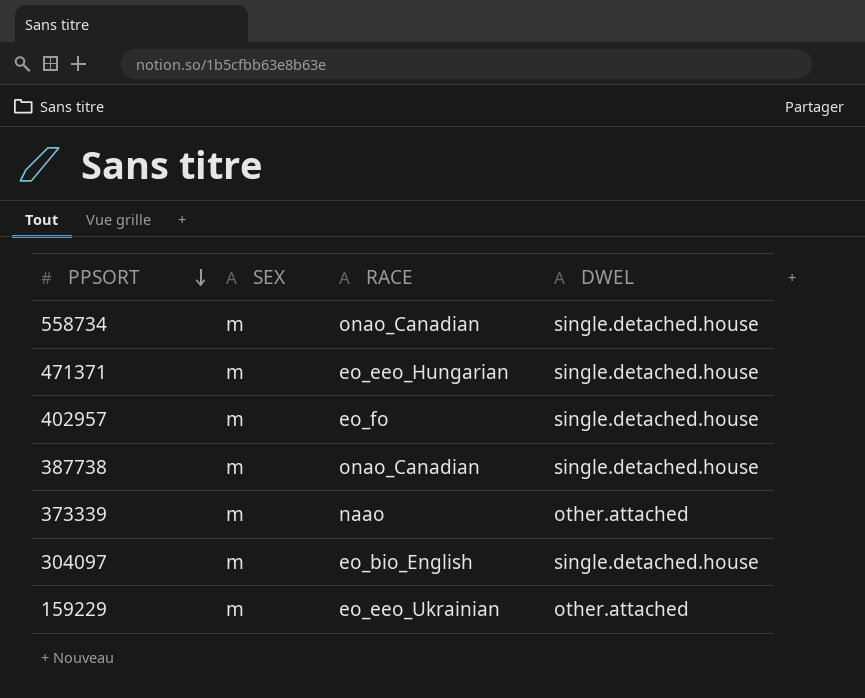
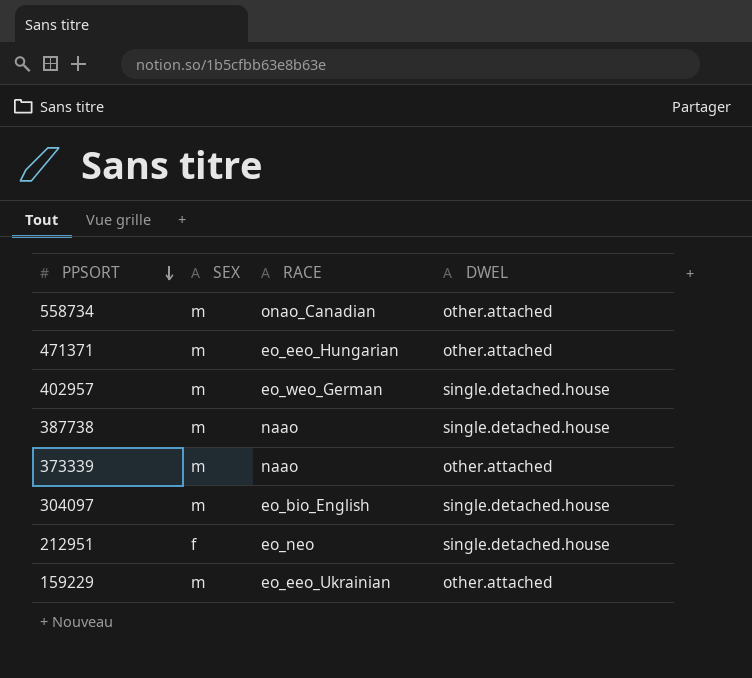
558734 | DWEL: single.detached.house -> other.attached
471371 | DWEL: single.detached.house -> other.attached
402957 | RACE: eo_fo -> eo_weo_German
387738 | RACE: onao_Canadian -> naao
row 212951: none -> f | eo_neo | single.detached.house

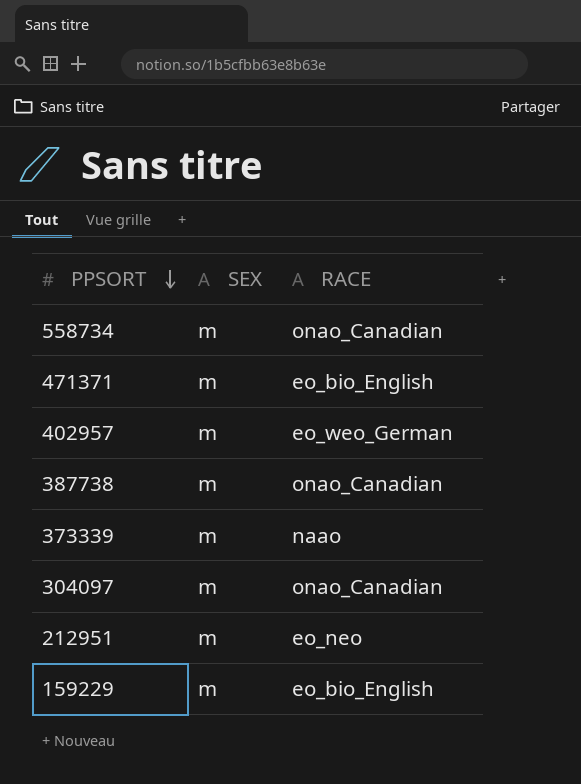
column DWEL | position: 4 -> none
471371 | RACE: eo_eeo_Hungarian -> eo_bio_English
387738 | RACE: naao -> onao_Canadian
304097 | RACE: eo_bio_English -> onao_Canadian
212951 | SEX: f -> m
159229 | RACE: eo_eeo_Ukrainian -> eo_bio_English

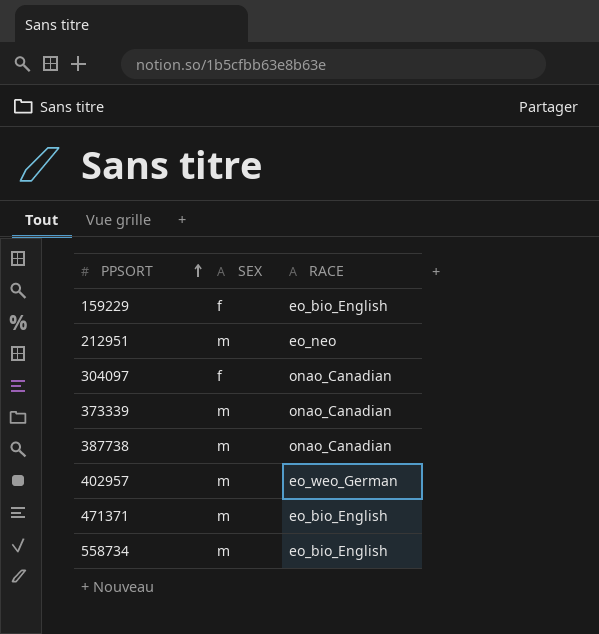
row order: PPSORT descending -> PPSORT ascending
159229 | SEX: m -> f
304097 | SEX: m -> f
373339 | RACE: naao -> onao_Canadian
558734 | RACE: onao_Canadian -> eo_bio_English

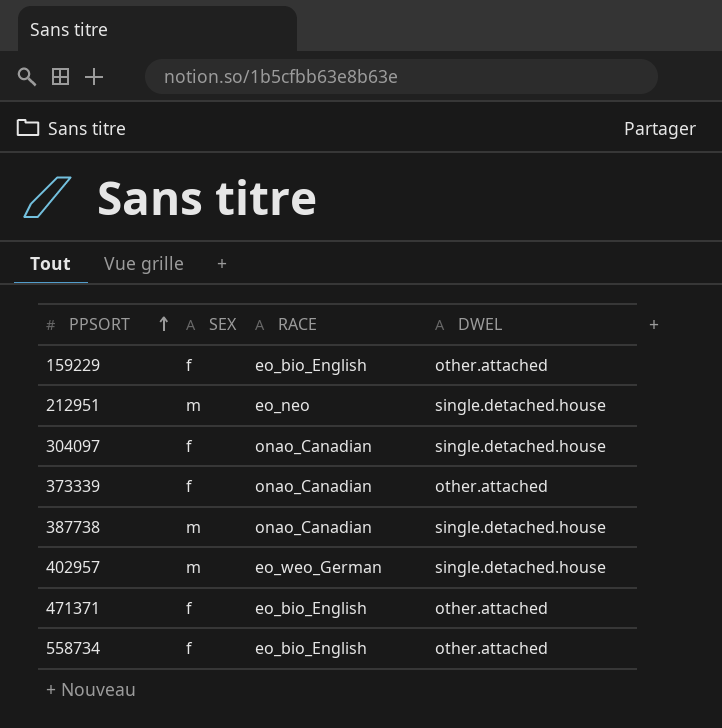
column DWEL | position: none -> 4
373339 | SEX: m -> f
471371 | SEX: m -> f
558734 | SEX: m -> f

